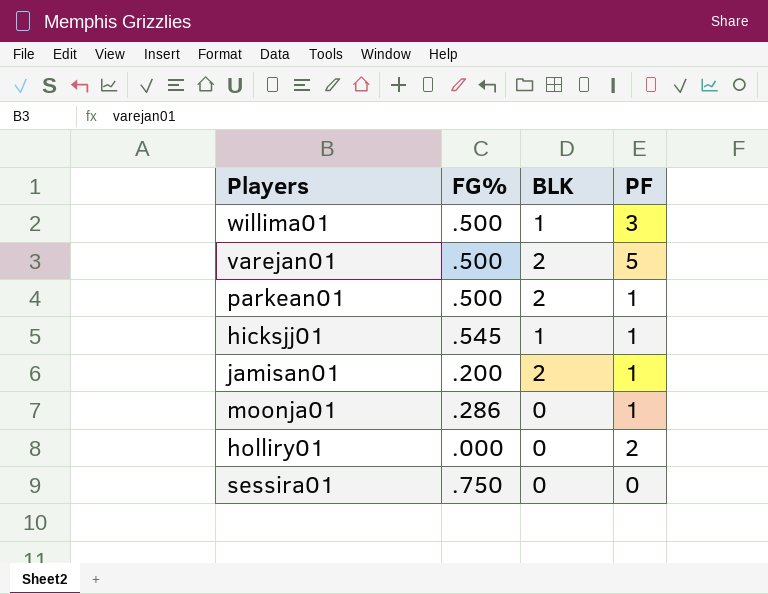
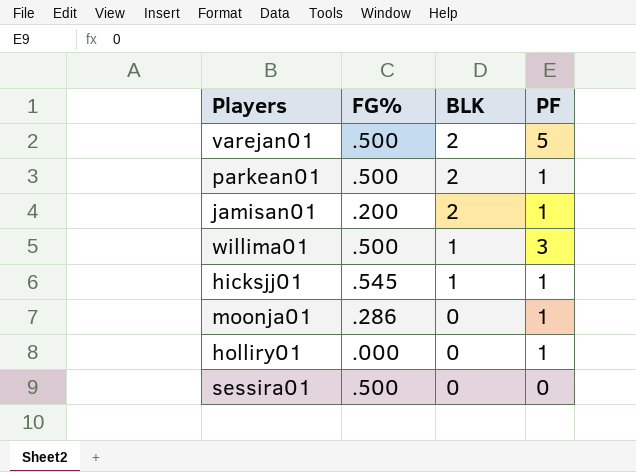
row order: none -> BLK descending
holliry01 | PF: 2 -> 1
sessira01 | FG%: .750 -> .500

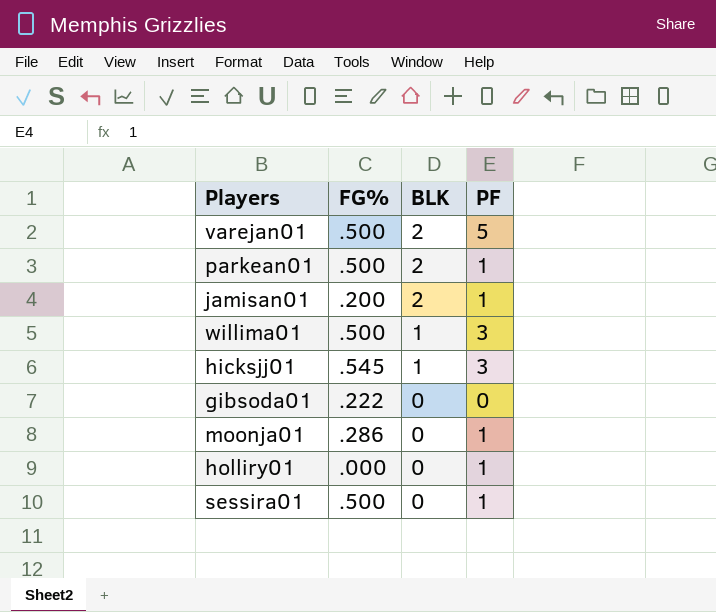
hicksjj01 | PF: 1 -> 3
row gibsoda01: none -> .222 | 0 | 0
sessira01 | PF: 0 -> 1

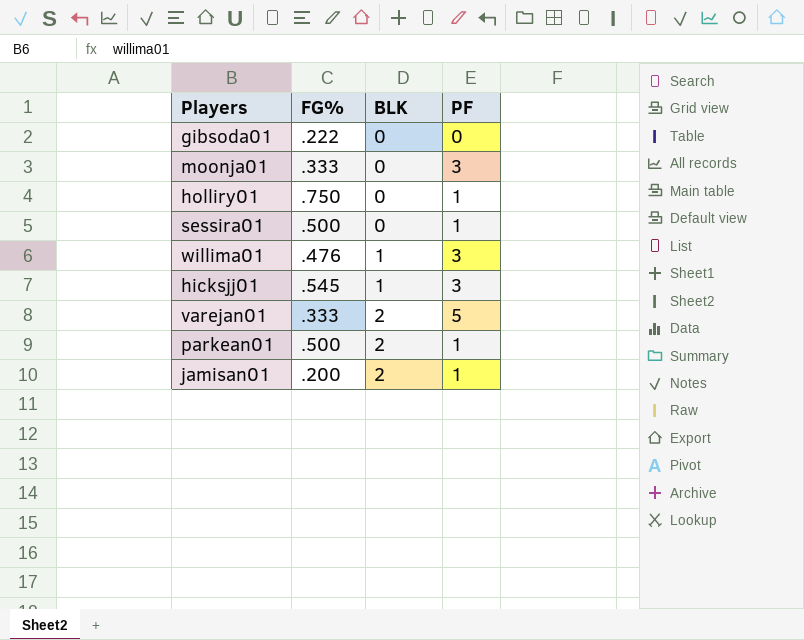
row order: BLK descending -> BLK ascending
moonja01 | FG%: .286 -> .333
moonja01 | PF: 1 -> 3
holliry01 | FG%: .000 -> .750
willima01 | FG%: .500 -> .476
varejan01 | FG%: .500 -> .333

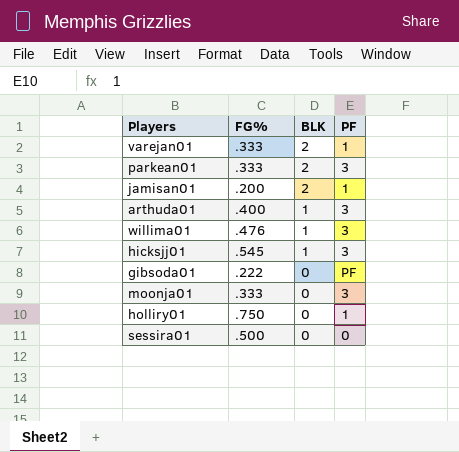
row order: BLK ascending -> BLK descending
varejan01 | PF: 5 -> 1
parkean01 | FG%: .500 -> .333
parkean01 | PF: 1 -> 3
row arthuda01: none -> .400 | 1 | 3
gibsoda01 | PF: 0 -> PF
sessira01 | PF: 1 -> 0

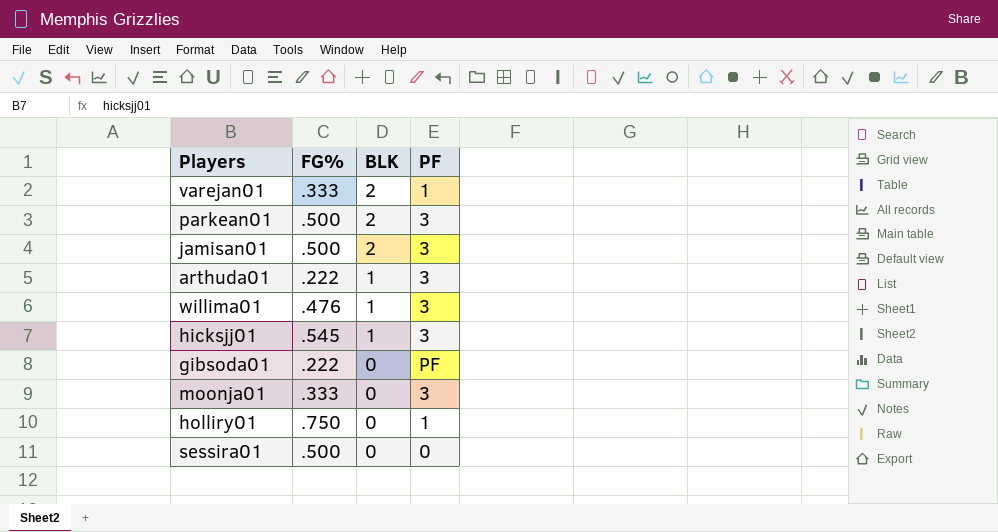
parkean01 | FG%: .333 -> .500
jamisan01 | FG%: .200 -> .500
jamisan01 | PF: 1 -> 3
arthuda01 | FG%: .400 -> .222

